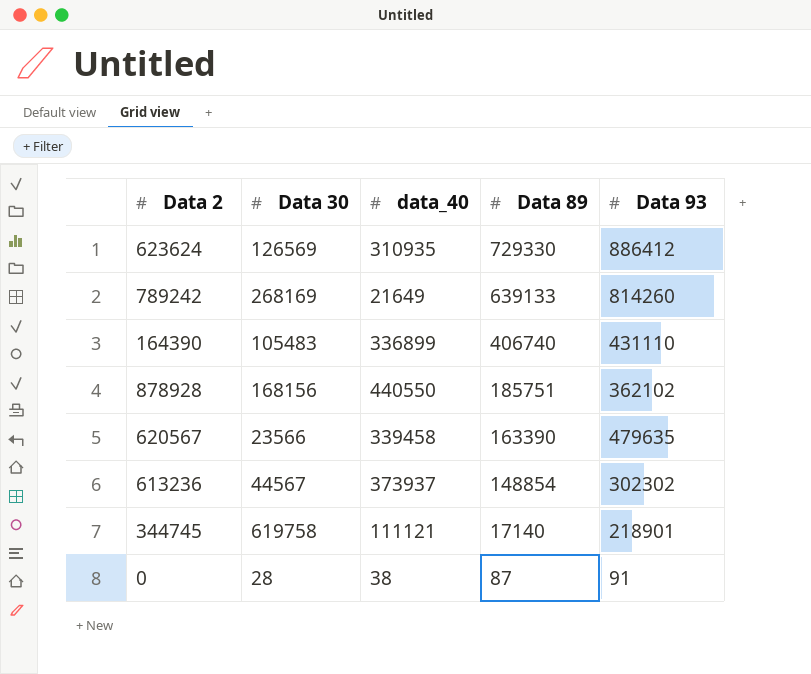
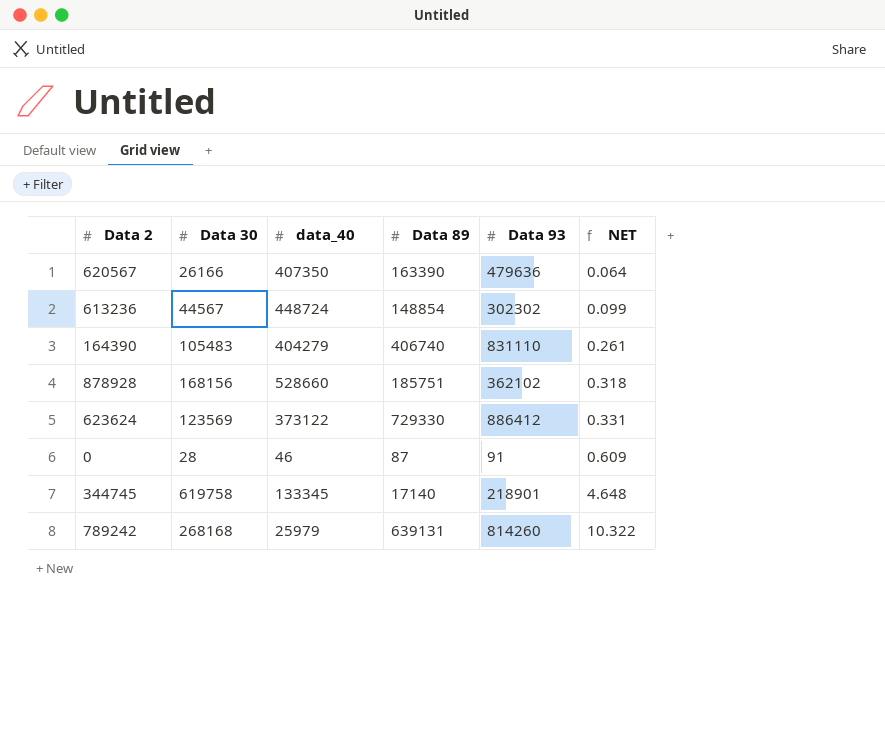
row order: Data 89 descending -> NET ascending
column NET | formula: none -> [Data 30] / [data_40]
620567 | Data 30: 23566 -> 26166
620567 | data_40: 339458 -> 407350
620567 | Data 93: 479635 -> 479636
613236 | data_40: 373937 -> 448724
164390 | data_40: 336899 -> 404279
164390 | Data 93: 431110 -> 831110
878928 | data_40: 440550 -> 528660
623624 | Data 30: 126569 -> 123569
623624 | data_40: 310935 -> 373122
0 | data_40: 38 -> 46
344745 | data_40: 111121 -> 133345
789242 | Data 30: 268169 -> 268168
789242 | data_40: 21649 -> 25979
789242 | Data 89: 639133 -> 639131

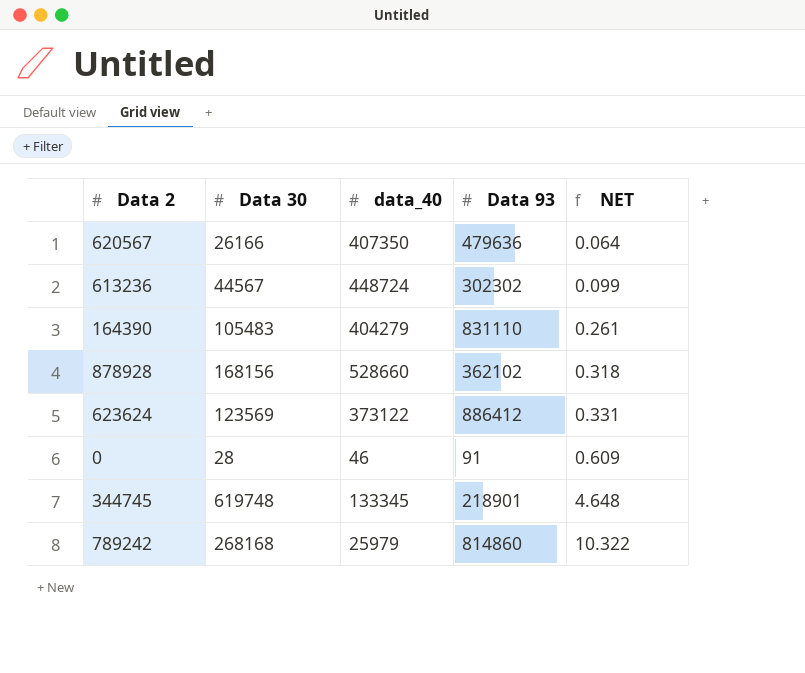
column Data 89 | position: 4 -> none
344745 | Data 30: 619758 -> 619748
789242 | Data 93: 814260 -> 814860

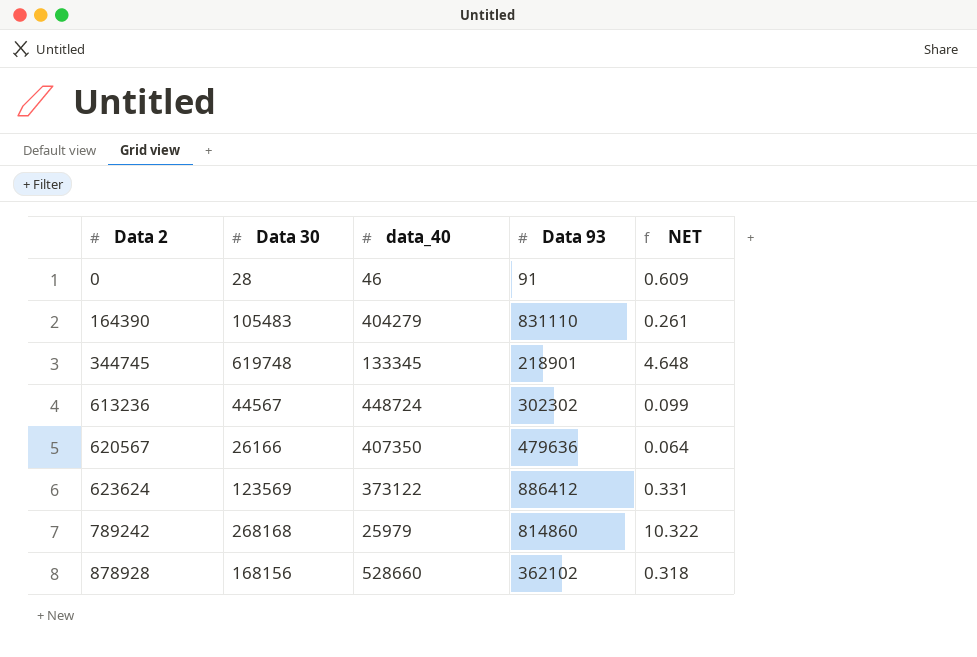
row order: NET ascending -> Data 2 ascending

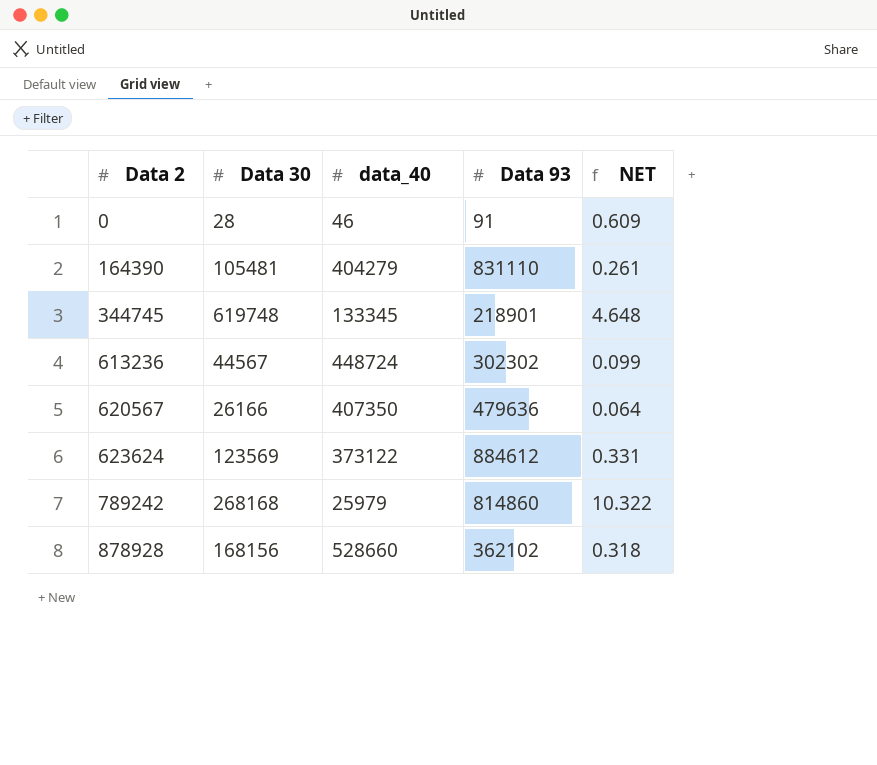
164390 | Data 30: 105483 -> 105481
623624 | Data 93: 886412 -> 884612

